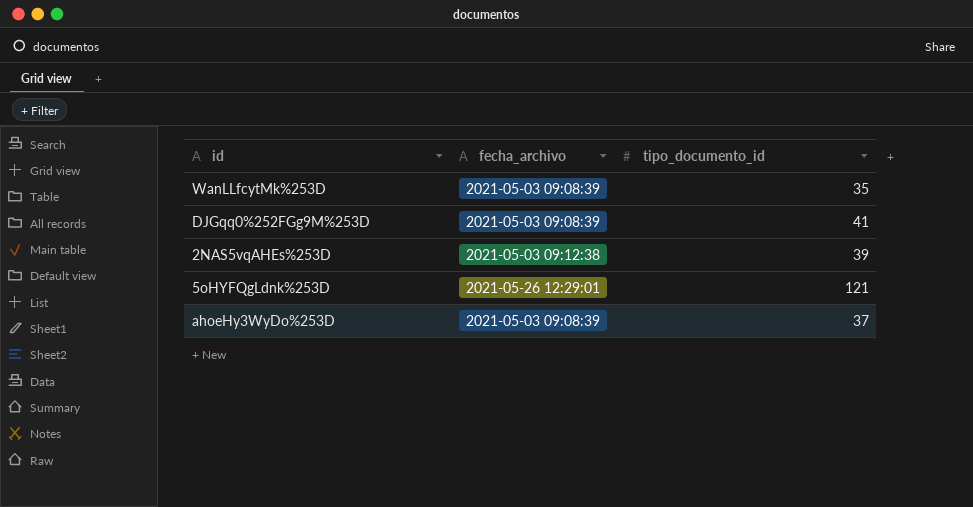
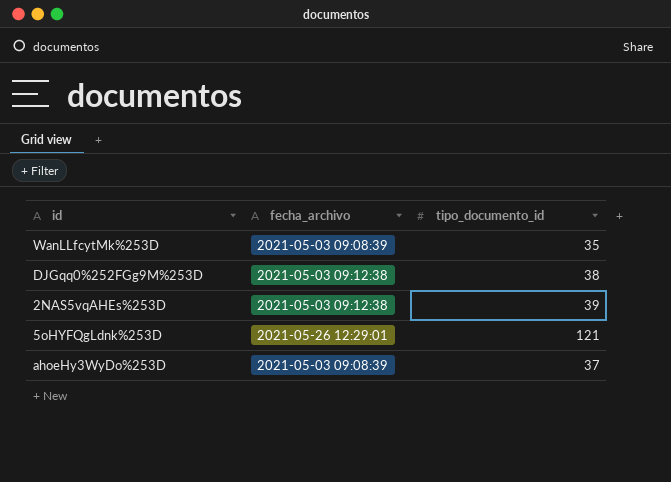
DJGqq0%252FGg9M%253D | fecha_archivo: 2021-05-03 09:08:39 -> 2021-05-03 09:12:38
DJGqq0%252FGg9M%253D | tipo_documento_id: 41 -> 38

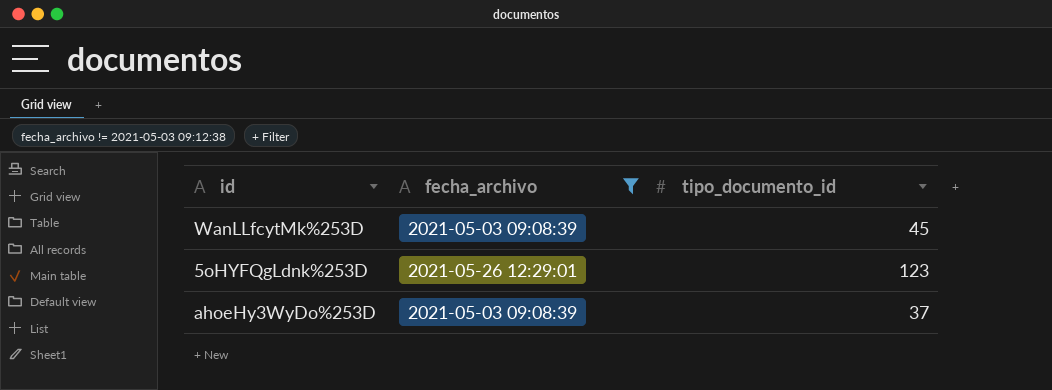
filter: none -> fecha_archivo != 2021-05-03 09:12:38
WanLLfcytMk%253D | tipo_documento_id: 35 -> 45
5oHYFQgLdnk%253D | tipo_documento_id: 121 -> 123

